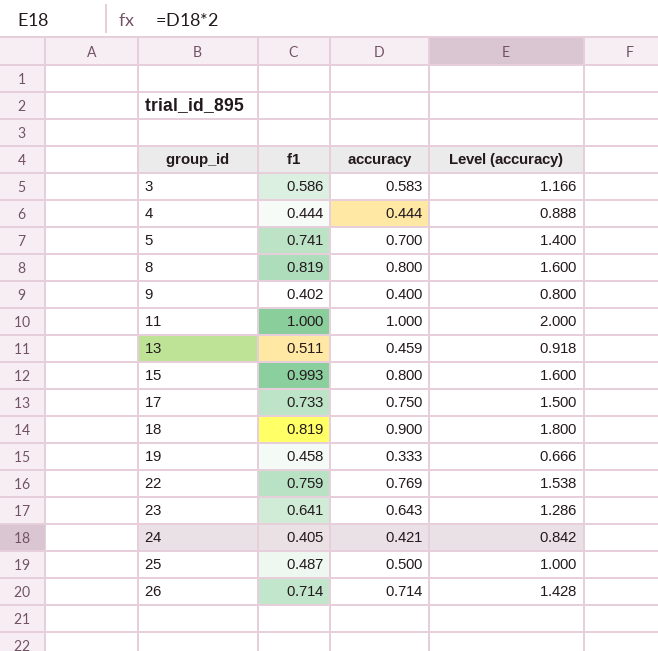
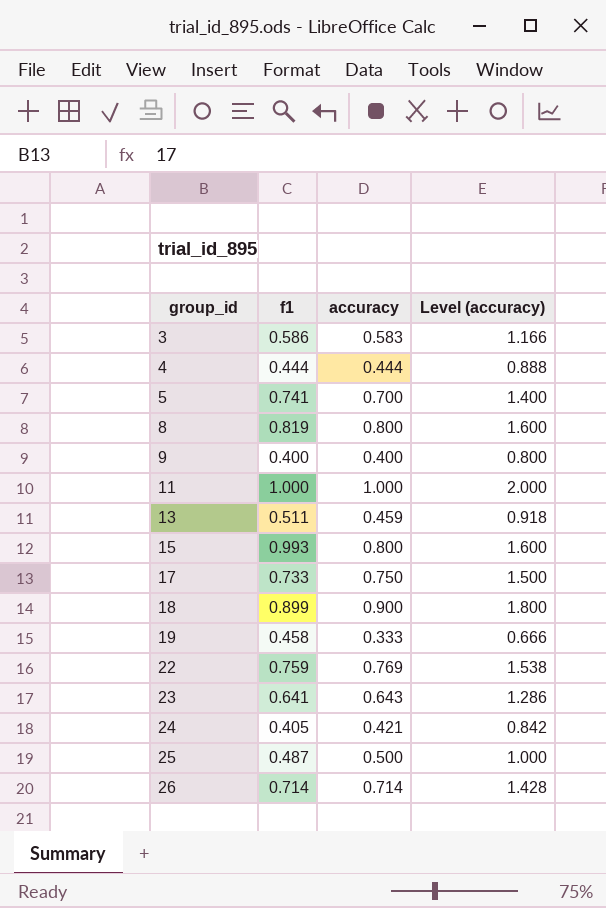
9 | f1: 0.402 -> 0.400
18 | f1: 0.819 -> 0.899

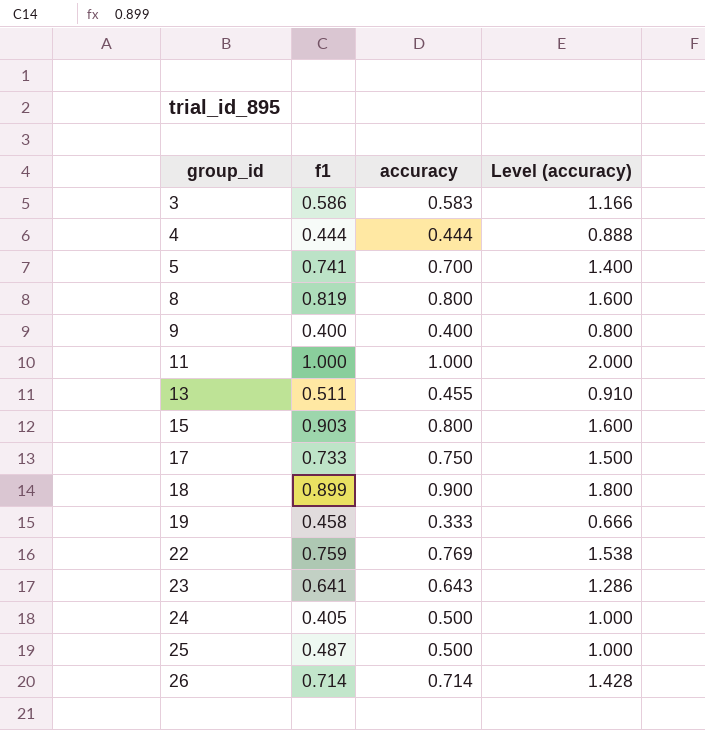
13 | accuracy: 0.459 -> 0.455
13 | Level (accuracy): 0.918 -> 0.910
15 | f1: 0.993 -> 0.903
24 | accuracy: 0.421 -> 0.500
24 | Level (accuracy): 0.842 -> 1.000

